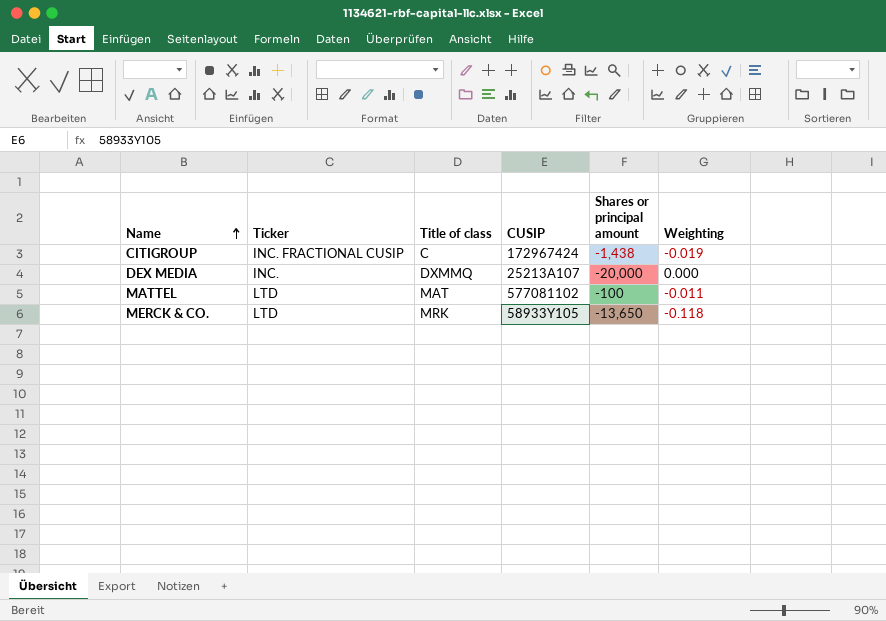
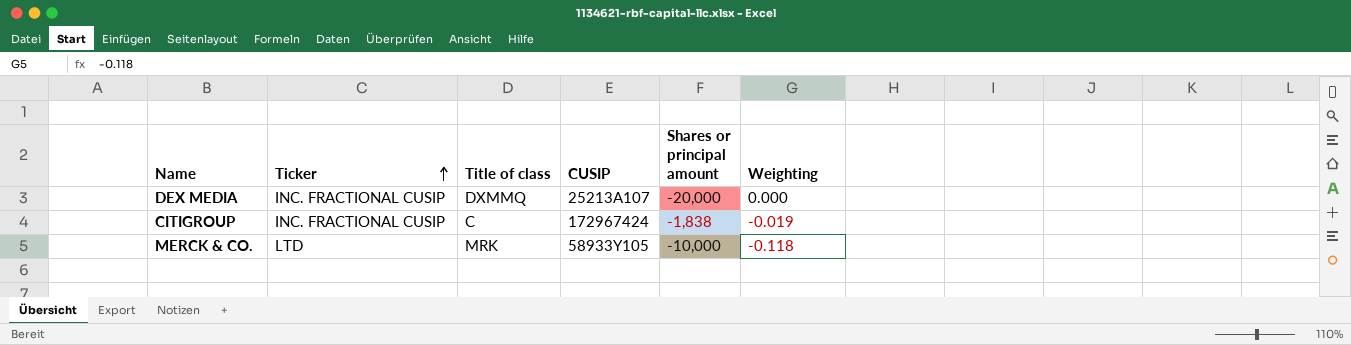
row order: Name ascending -> Ticker ascending
row MATTEL: LTD | MAT | 577081102 | -100 | -0.011 -> none
DEX MEDIA | Ticker: INC. -> INC. FRACTIONAL CUSIP
CITIGROUP | Shares or principal amount: -1,438 -> -1,838
MERCK & CO. | Shares or principal amount: -13,650 -> -10,000

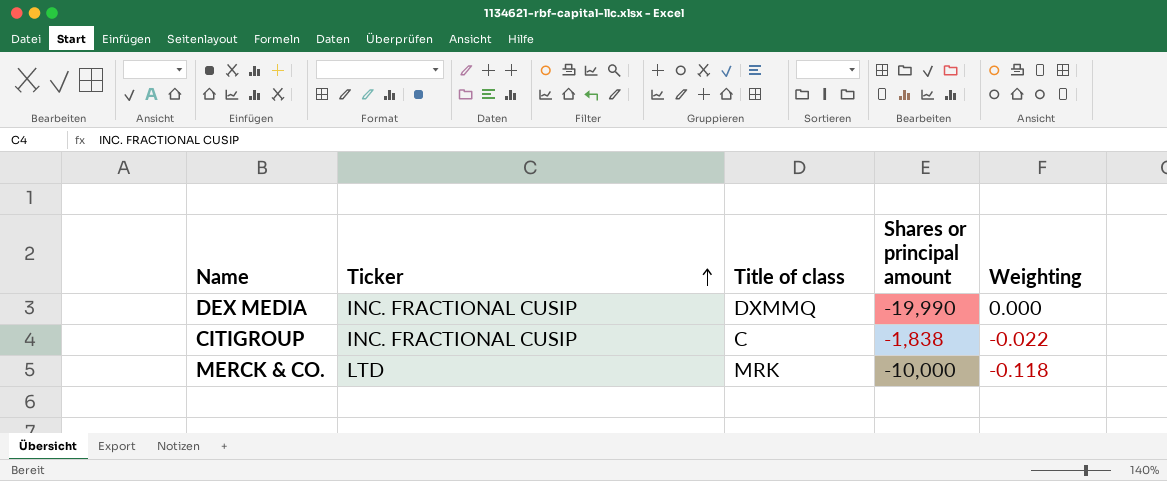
column CUSIP | position: 4 -> none
DEX MEDIA | Shares or principal amount: -20,000 -> -19,990
CITIGROUP | Weighting: -0.019 -> -0.022

